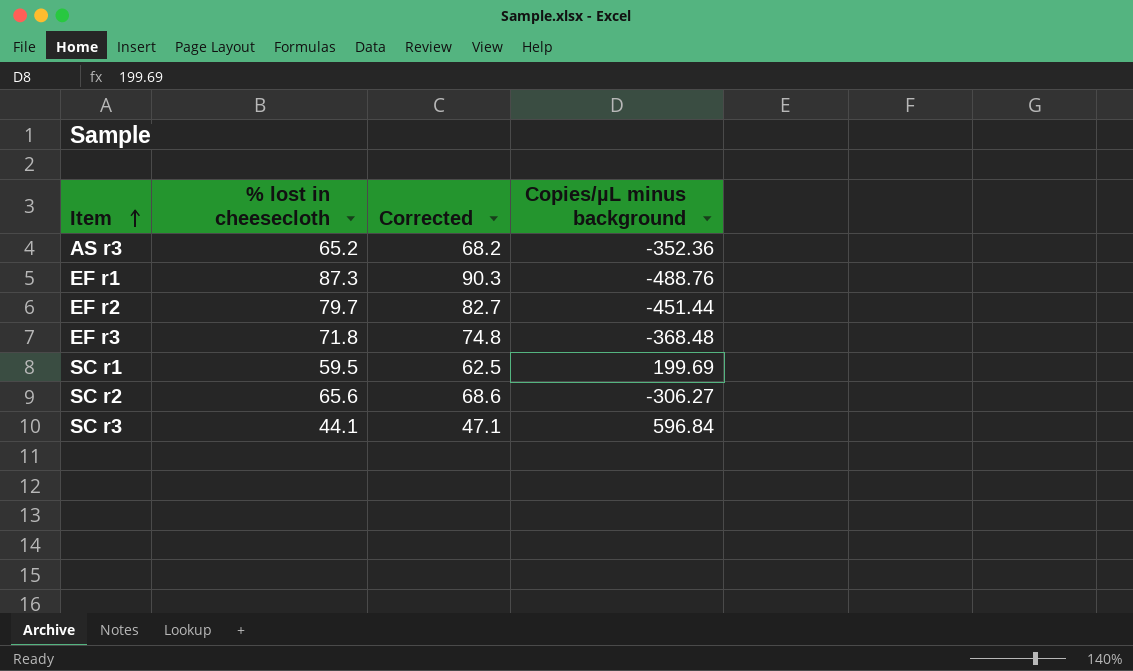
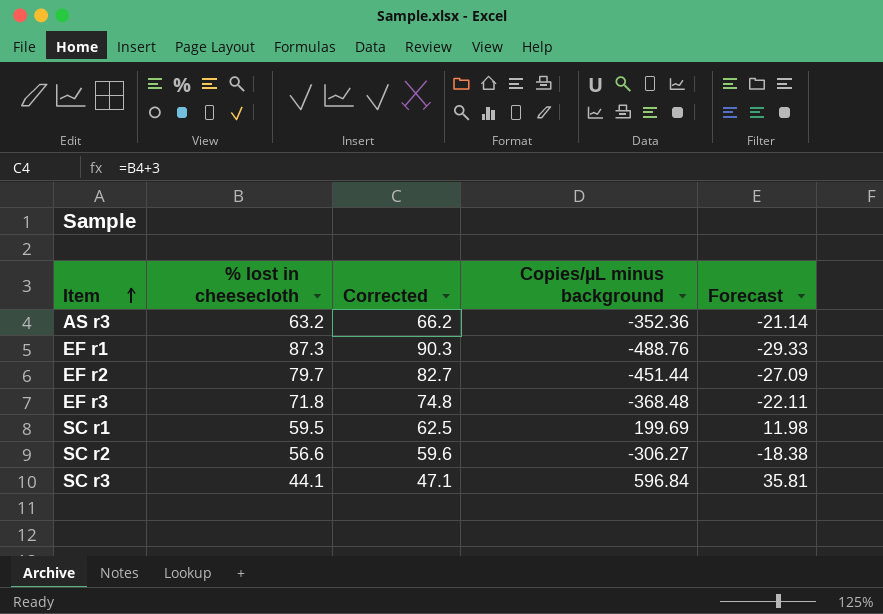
column Forecast | formula: none -> [Copies/µL minus background] * 0.06
AS r3 | % lost in cheesecloth: 65.2 -> 63.2
AS r3 | Corrected: 68.2 -> 66.2
SC r2 | % lost in cheesecloth: 65.6 -> 56.6
SC r2 | Corrected: 68.6 -> 59.6

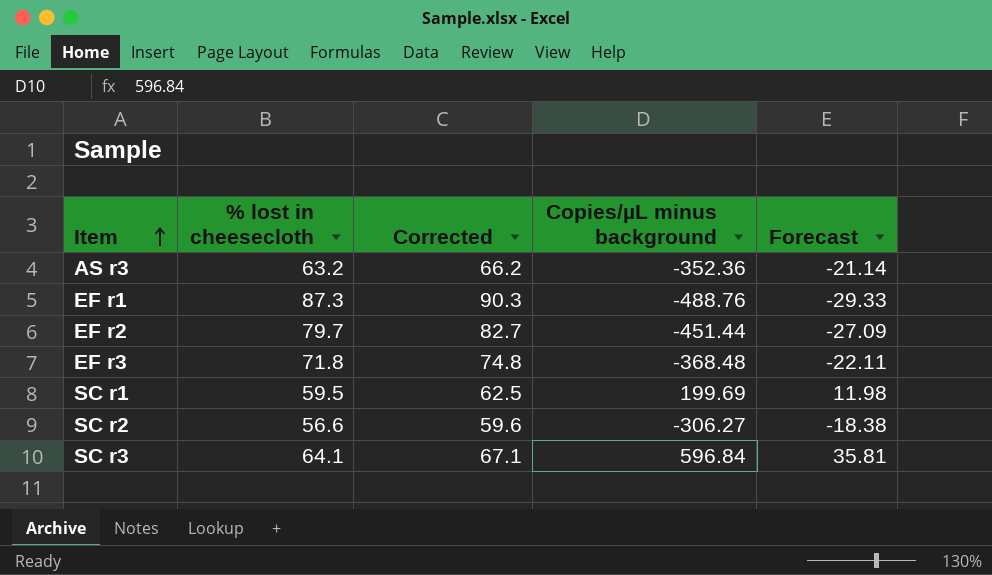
SC r3 | % lost in cheesecloth: 44.1 -> 64.1
SC r3 | Corrected: 47.1 -> 67.1

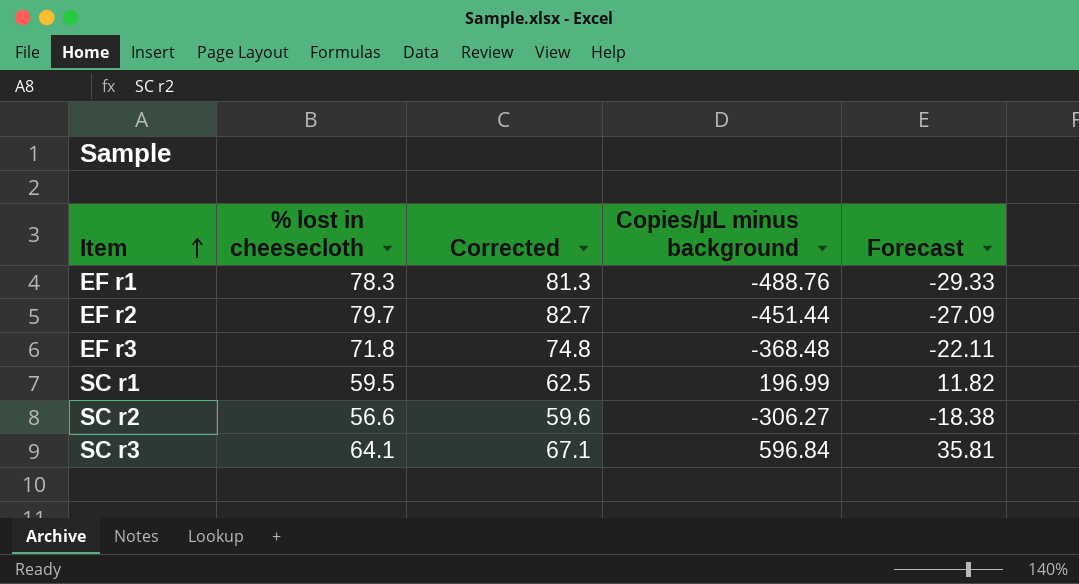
row AS r3: 63.2 | 66.2 | -352.36 | -21.14 -> none
EF r1 | % lost in cheesecloth: 87.3 -> 78.3
EF r1 | Corrected: 90.3 -> 81.3
SC r1 | Copies/µL minus background: 199.69 -> 196.99
SC r1 | Forecast: 11.98 -> 11.82

